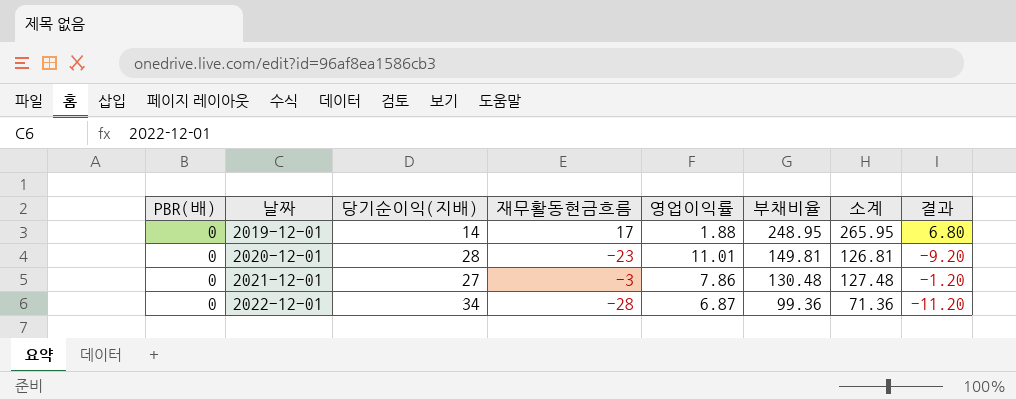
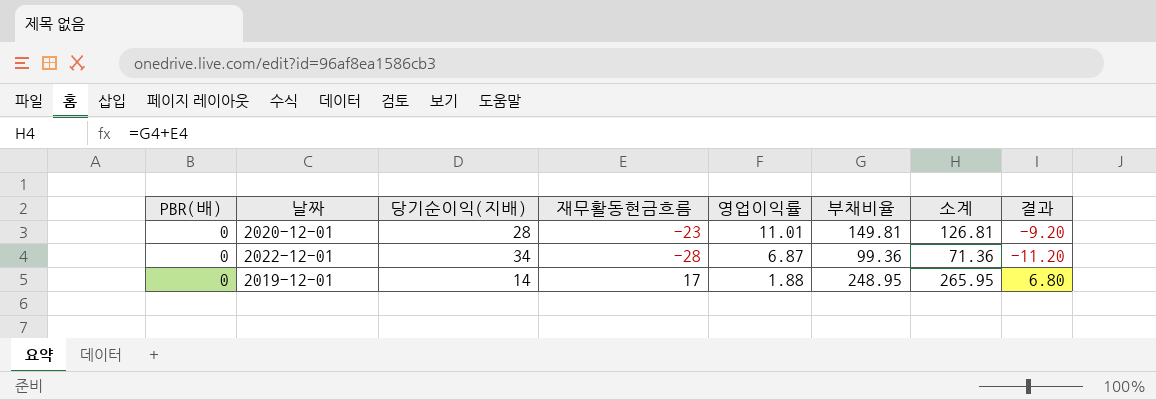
row order: 날짜 ascending -> 영업이익률 descending
row 2021-12-01: 0 | 27 | -3 | 7.86 | 130.48 | 127.48 | -1.20 -> none

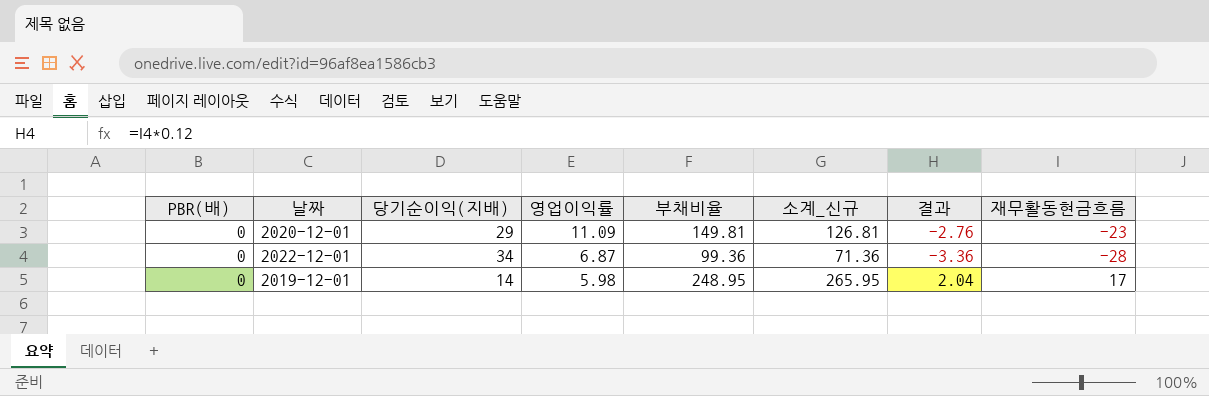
column name: 소계 -> 소계_신규
column 결과 | formula: [재무활동현금흐름] * 0.4 -> [재무활동현금흐름] * 0.12
column 재무활동현금흐름 | position: 4 -> 8
2020-12-01 | 당기순이익(지배): 28 -> 29
2020-12-01 | 영업이익률: 11.01 -> 11.09
2019-12-01 | 영업이익률: 1.88 -> 5.98

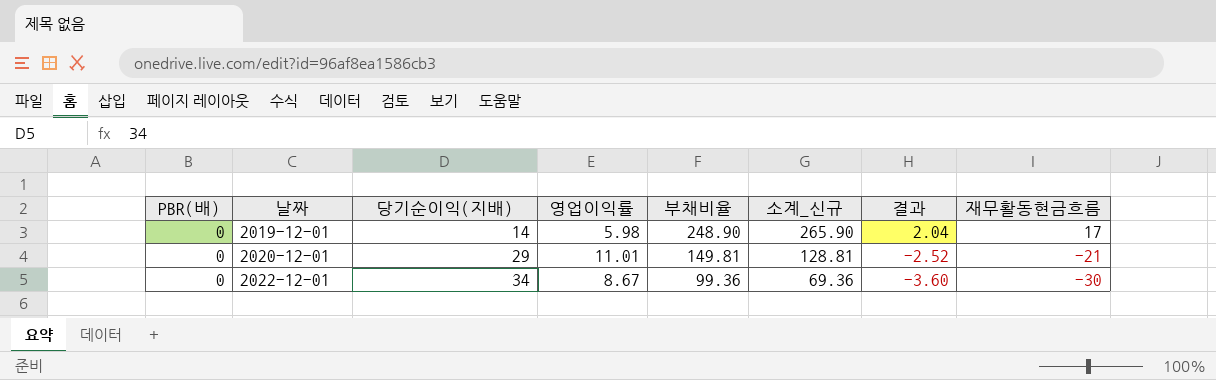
row order: 영업이익률 descending -> 날짜 ascending
2019-12-01 | 부채비율: 248.95 -> 248.90
2019-12-01 | 소계_신규: 265.95 -> 265.90
2020-12-01 | 영업이익률: 11.09 -> 11.01
2020-12-01 | 소계_신규: 126.81 -> 128.81
2020-12-01 | 결과: -2.76 -> -2.52
2020-12-01 | 재무활동현금흐름: -23 -> -21
2022-12-01 | 영업이익률: 6.87 -> 8.67
2022-12-01 | 소계_신규: 71.36 -> 69.36
2022-12-01 | 결과: -3.36 -> -3.60
2022-12-01 | 재무활동현금흐름: -28 -> -30

